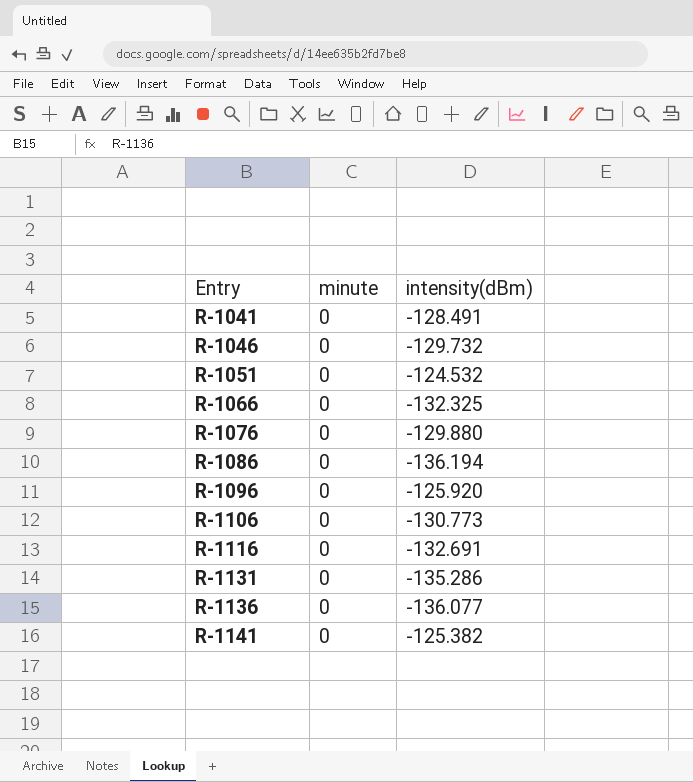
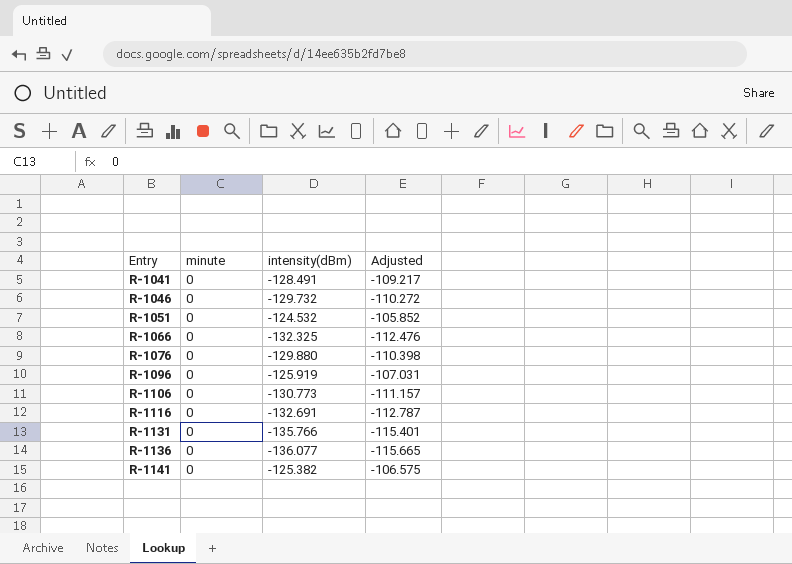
column Adjusted | formula: none -> [intensity(dBm)] * 0.85
row R-1086: 0 | -136.194 -> none
R-1096 | intensity(dBm): -125.920 -> -125.919
R-1131 | intensity(dBm): -135.286 -> -135.766

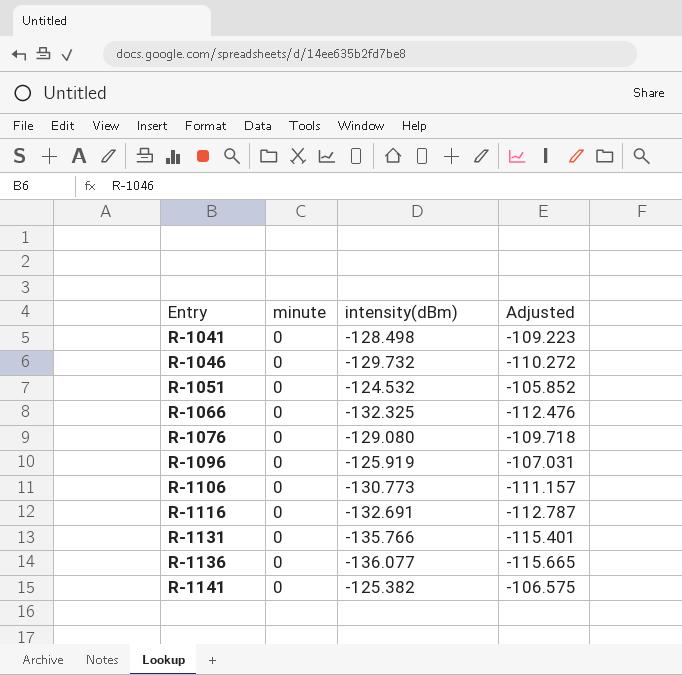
R-1041 | intensity(dBm): -128.491 -> -128.498
R-1041 | Adjusted: -109.217 -> -109.223
R-1076 | intensity(dBm): -129.880 -> -129.080
R-1076 | Adjusted: -110.398 -> -109.718

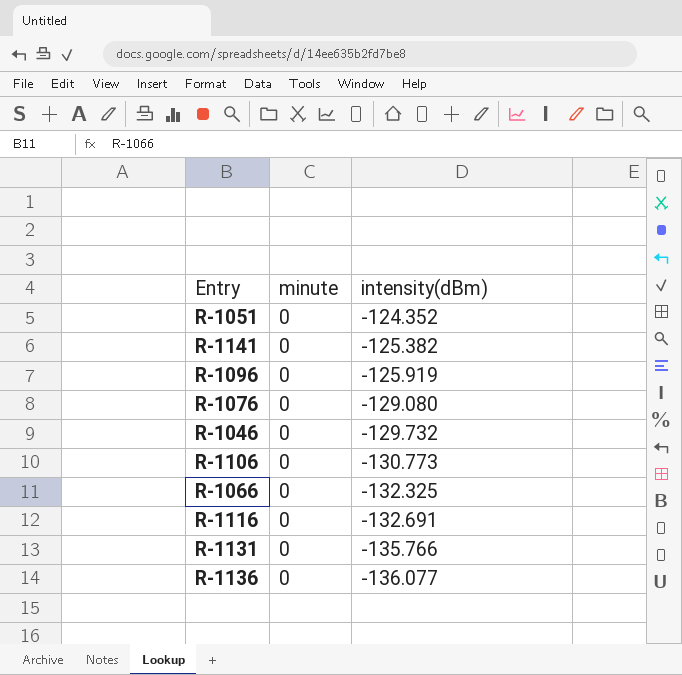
row order: Entry ascending -> intensity(dBm) descending
column Adjusted | formula: [intensity(dBm)] * 0.85 -> none
row R-1041: 0 | -128.498 | -109.223 -> none
R-1051 | intensity(dBm): -124.532 -> -124.352

